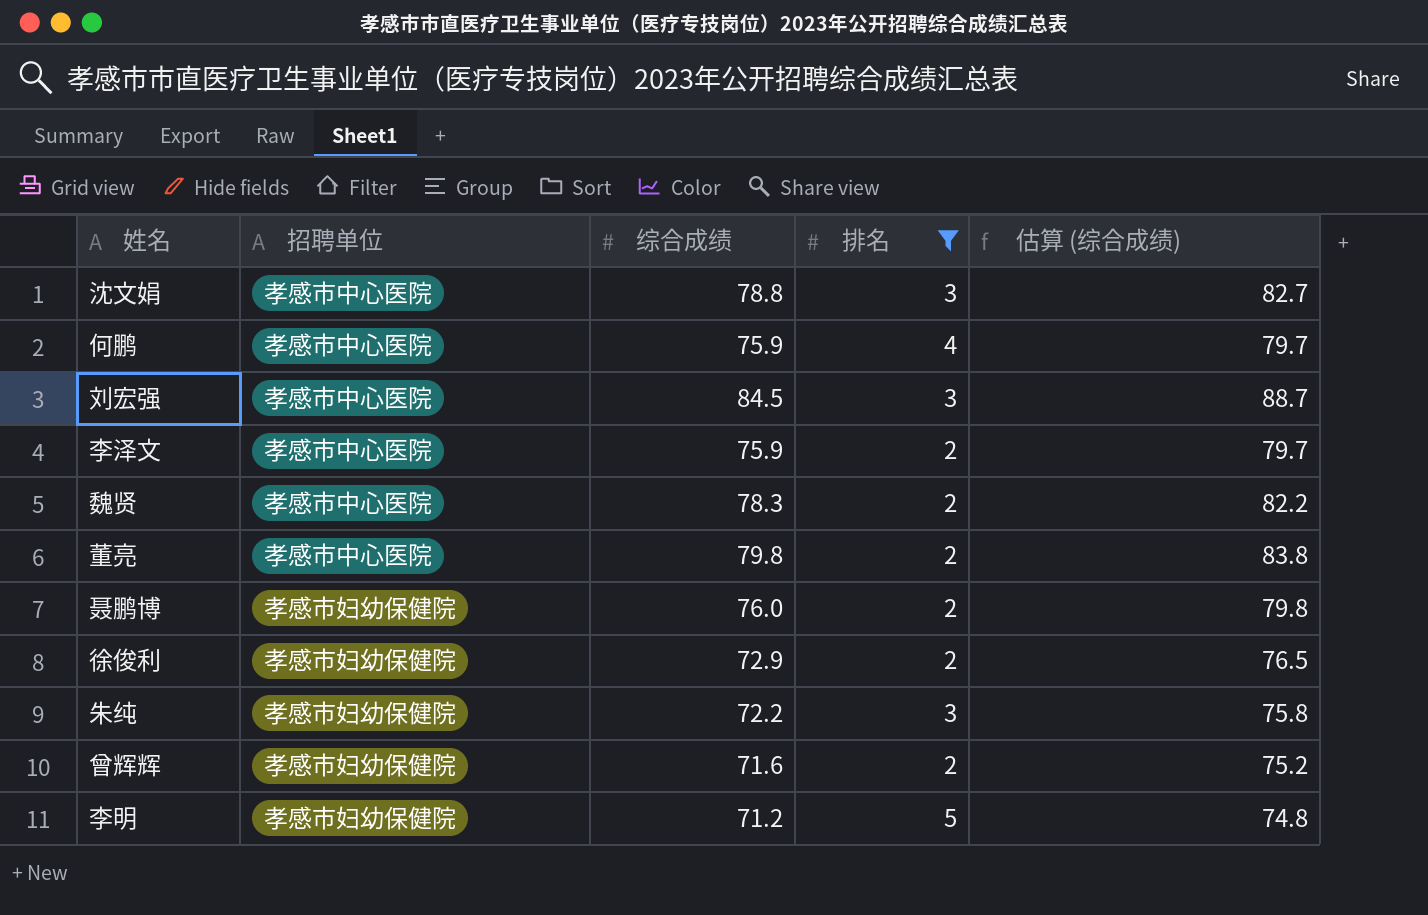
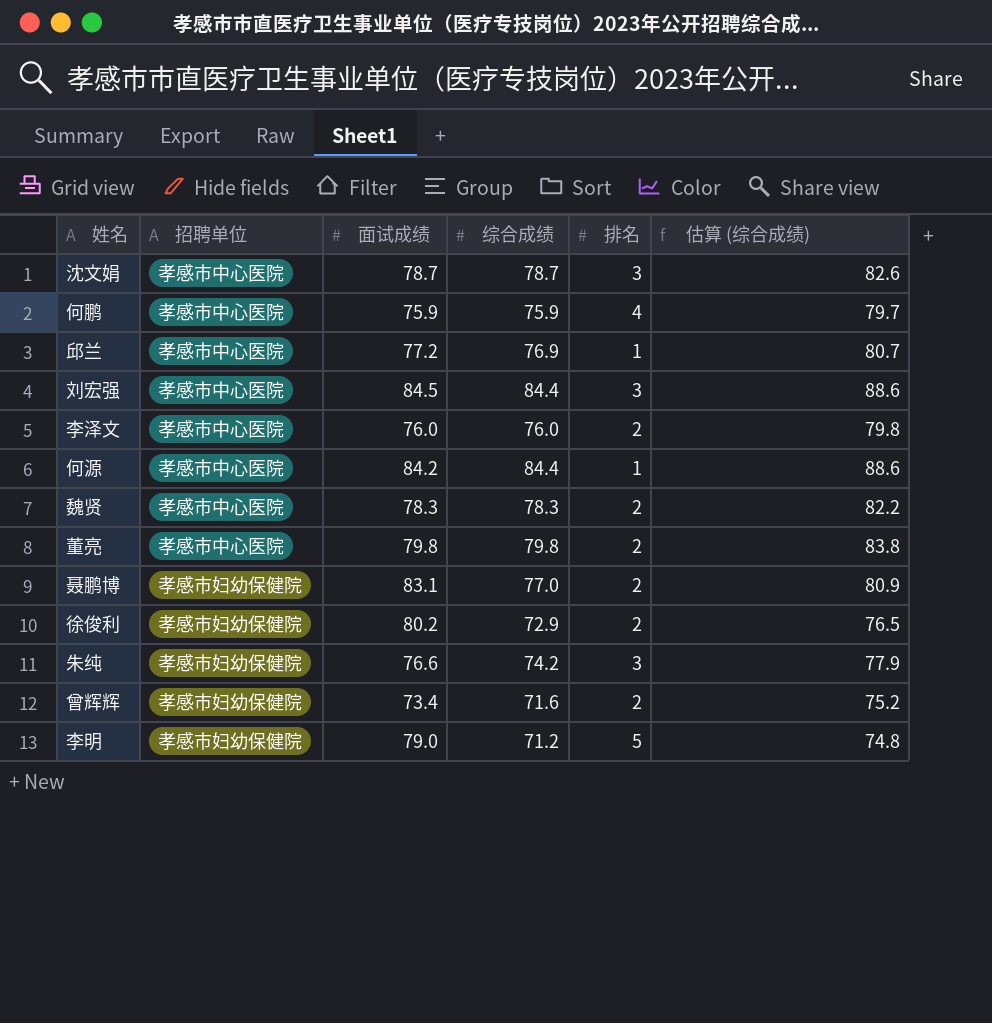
filter: 排名 != 1 -> none
column 面试成绩 | position: none -> 3
沈文娟 | 综合成绩: 78.8 -> 78.7
沈文娟 | 估算 (综合成绩): 82.7 -> 82.6
刘宏强 | 综合成绩: 84.5 -> 84.4
刘宏强 | 估算 (综合成绩): 88.7 -> 88.6
李泽文 | 综合成绩: 75.9 -> 76.0
李泽文 | 估算 (综合成绩): 79.7 -> 79.8
聂鹏博 | 综合成绩: 76.0 -> 77.0
聂鹏博 | 估算 (综合成绩): 79.8 -> 80.9
朱纯 | 综合成绩: 72.2 -> 74.2
朱纯 | 估算 (综合成绩): 75.8 -> 77.9

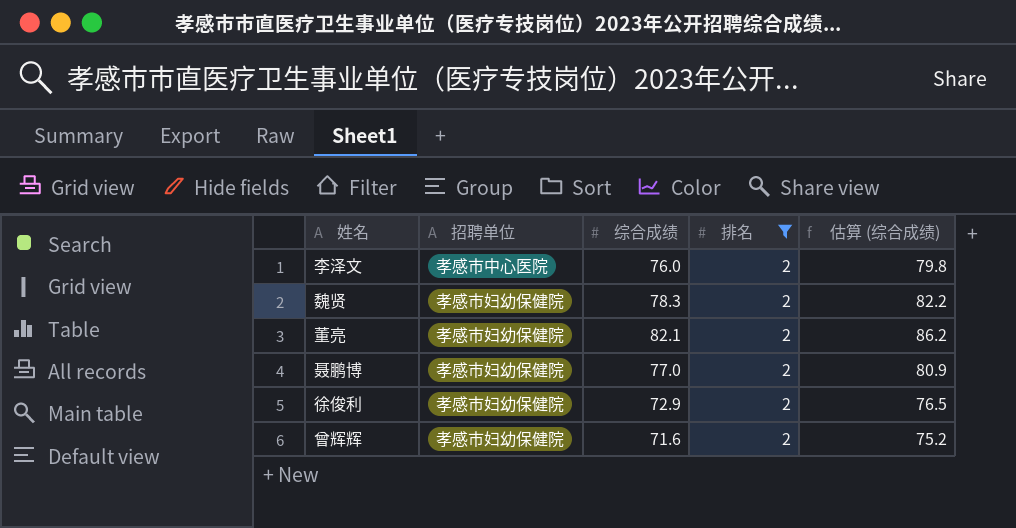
filter: none -> 排名 = 2
column 面试成绩 | position: 3 -> none
魏贤 | 招聘单位: 孝感市中心医院 -> 孝感市妇幼保健院
董亮 | 招聘单位: 孝感市中心医院 -> 孝感市妇幼保健院
董亮 | 综合成绩: 79.8 -> 82.1
董亮 | 估算 (综合成绩): 83.8 -> 86.2

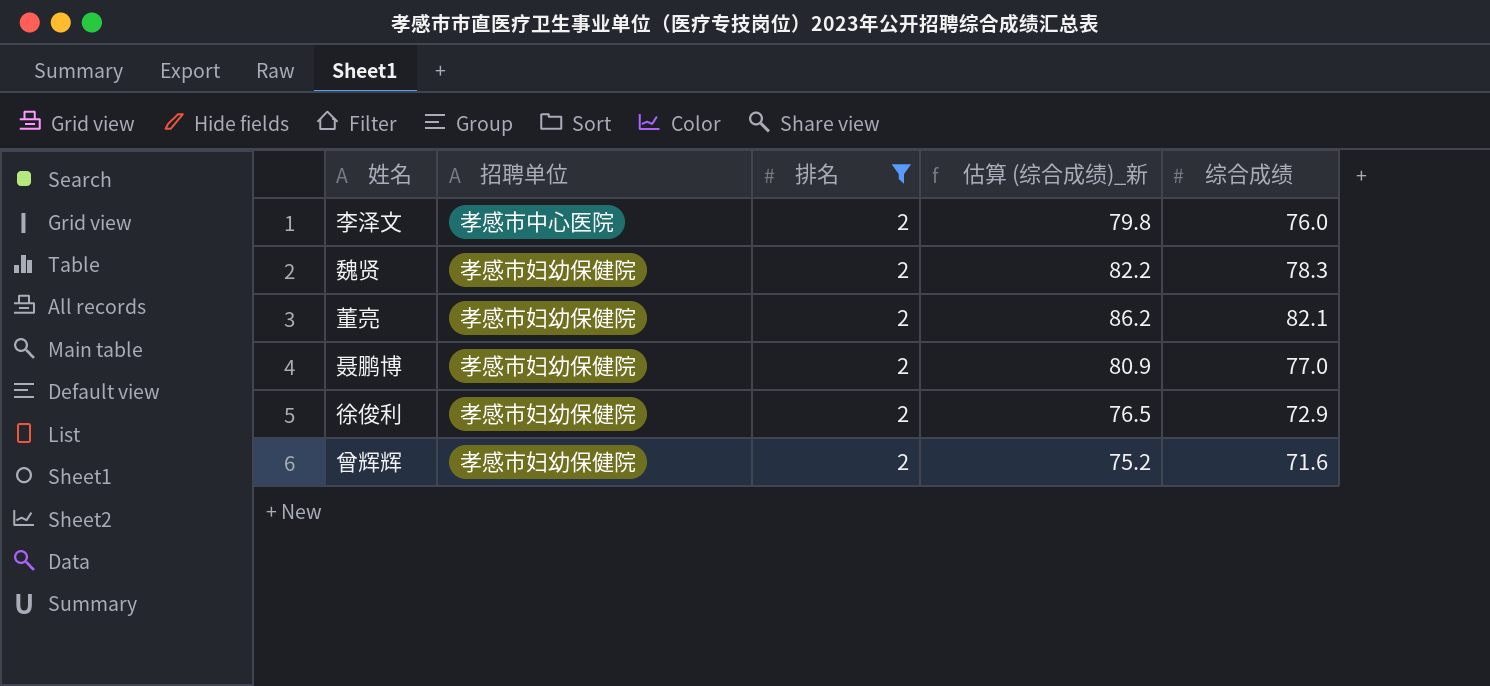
column name: 估算 (综合成绩) -> 估算 (综合成绩)_新
column 综合成绩 | position: 3 -> 5

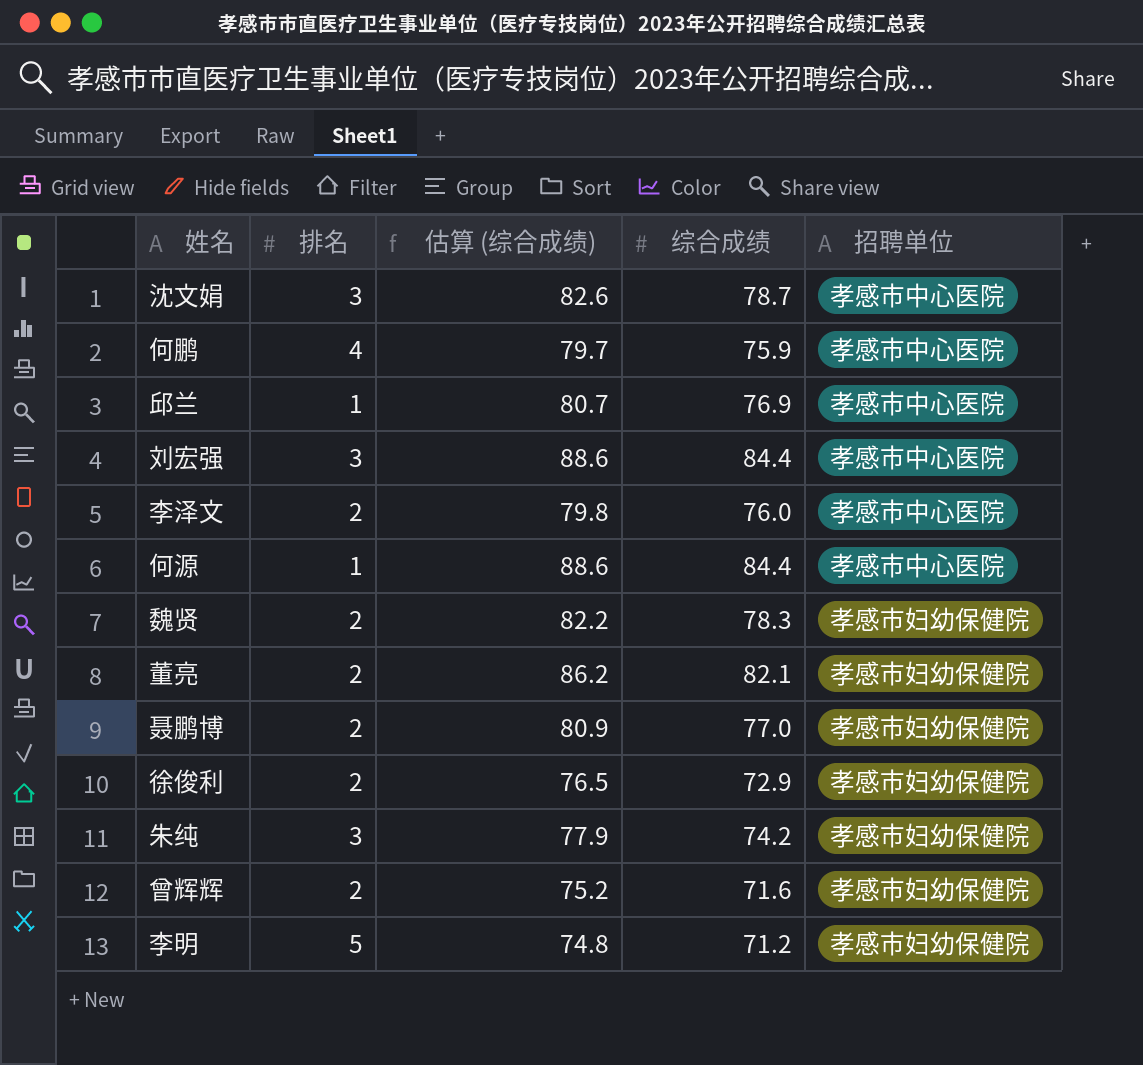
filter: 排名 = 2 -> none
column name: 估算 (综合成绩)_新 -> 估算 (综合成绩)
column 招聘单位 | position: 2 -> 5

